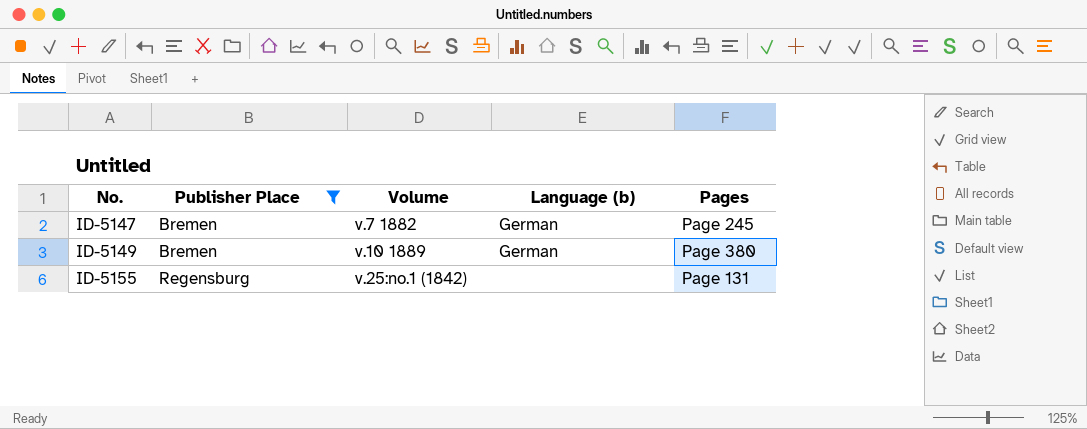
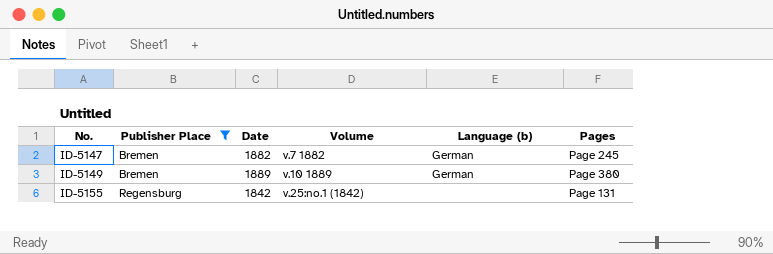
column Date | position: none -> 3

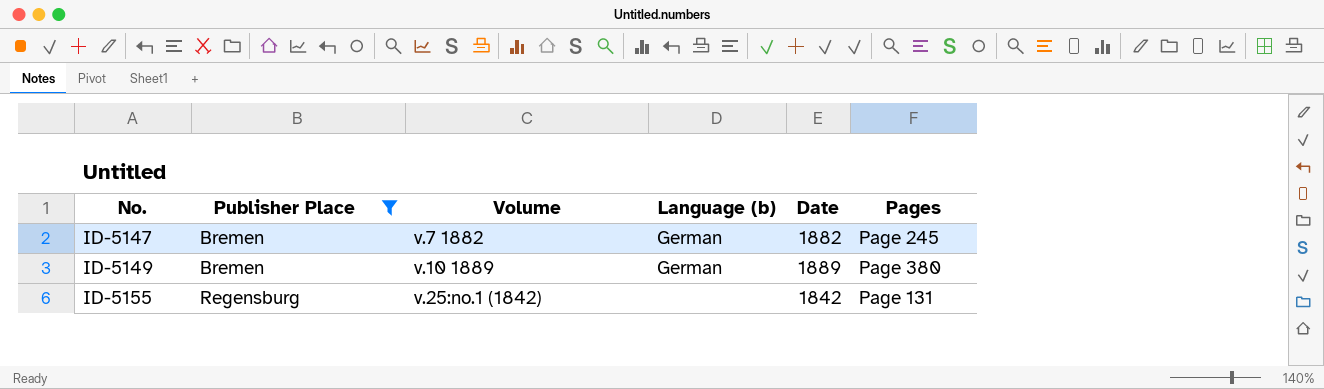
column Date | position: 3 -> 5

